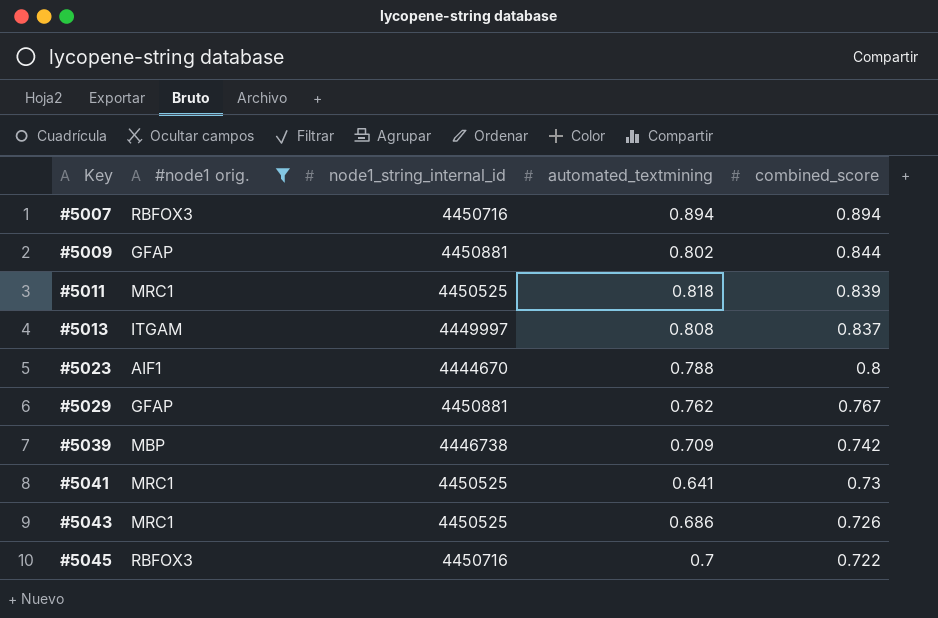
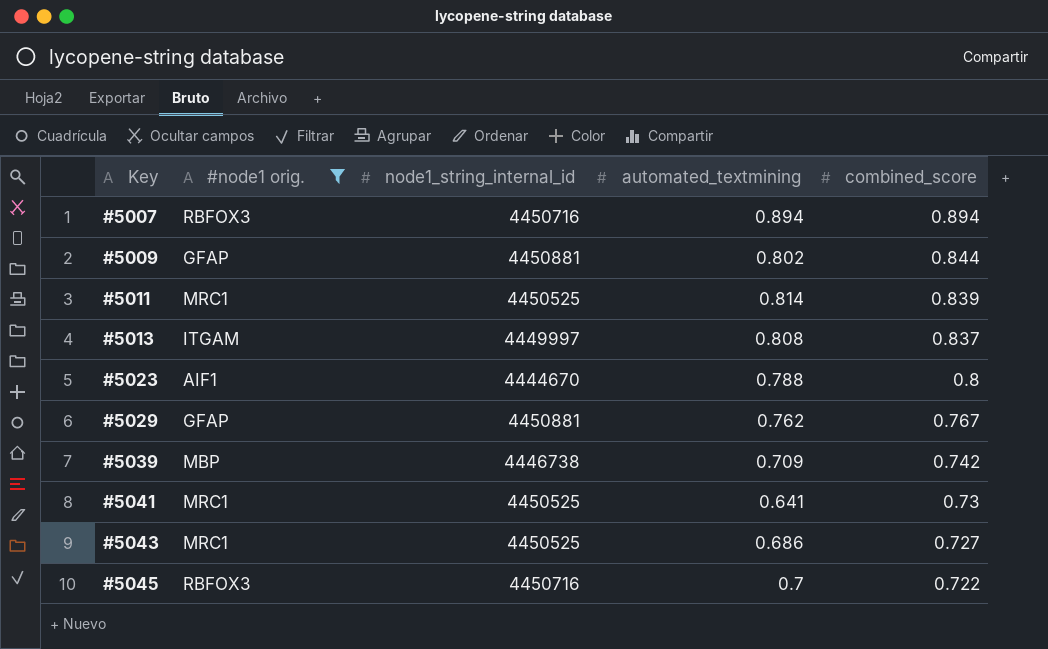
#5011 | automated_textmining: 0.818 -> 0.814
#5043 | combined_score: 0.726 -> 0.727

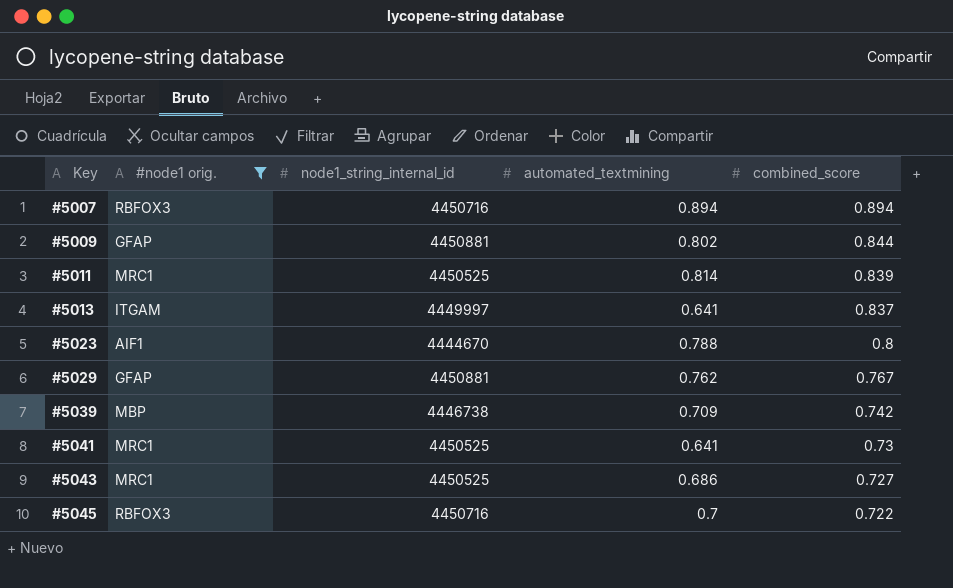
#5013 | automated_textmining: 0.808 -> 0.641

